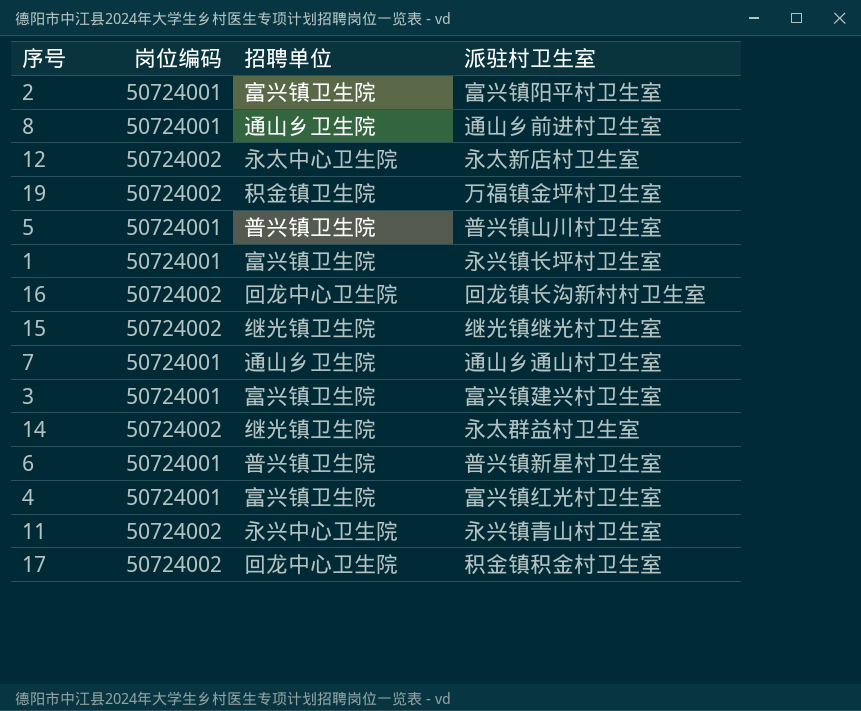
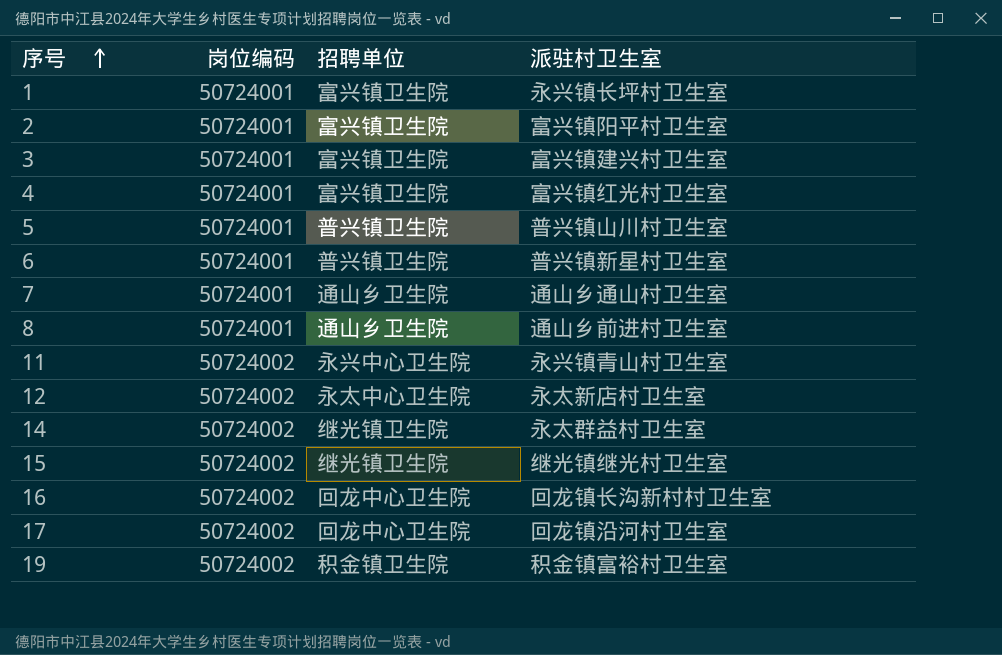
row order: none -> 序号 ascending
17 | 派驻村卫生室: 积金镇积金村卫生室 -> 回龙镇沿河村卫生室
19 | 派驻村卫生室: 万福镇金坪村卫生室 -> 积金镇富裕村卫生室

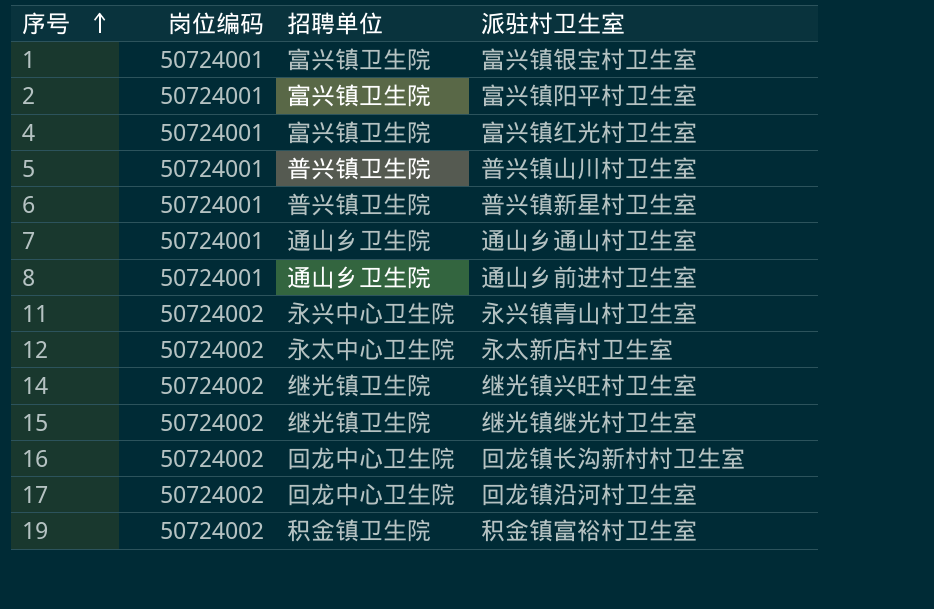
row 3: 50724001 | 富兴镇卫生院 | 富兴镇建兴村卫生室 -> none
1 | 派驻村卫生室: 永兴镇长坪村卫生室 -> 富兴镇银宝村卫生室
14 | 派驻村卫生室: 永太群益村卫生室 -> 继光镇兴旺村卫生室

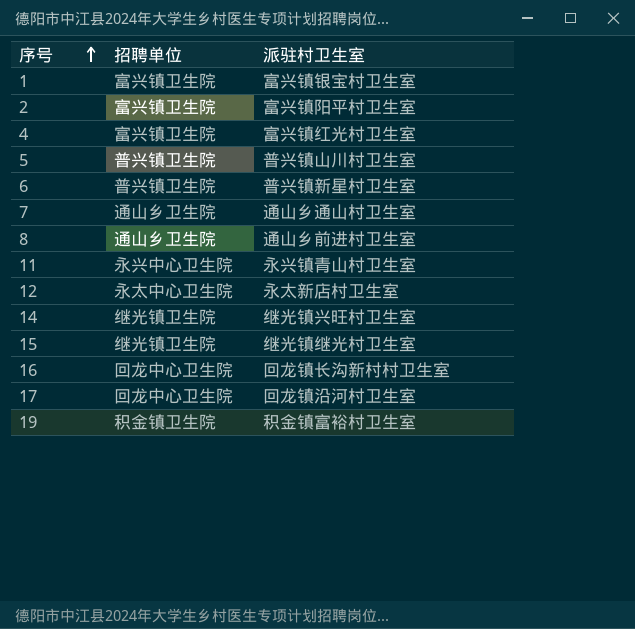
column 岗位编码 | position: 2 -> none

